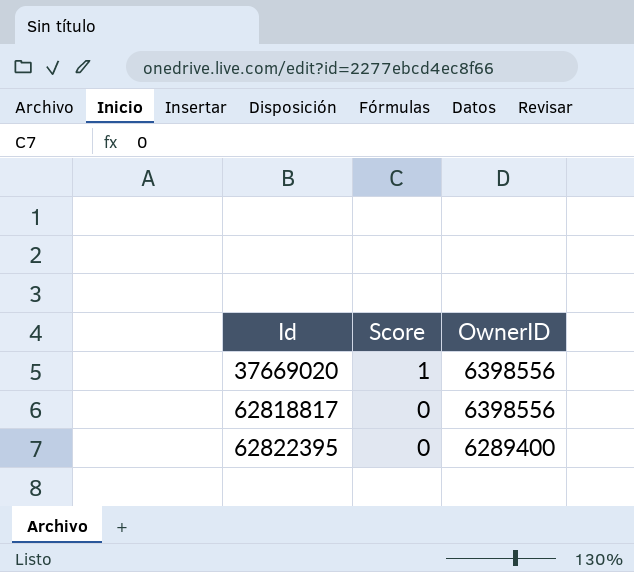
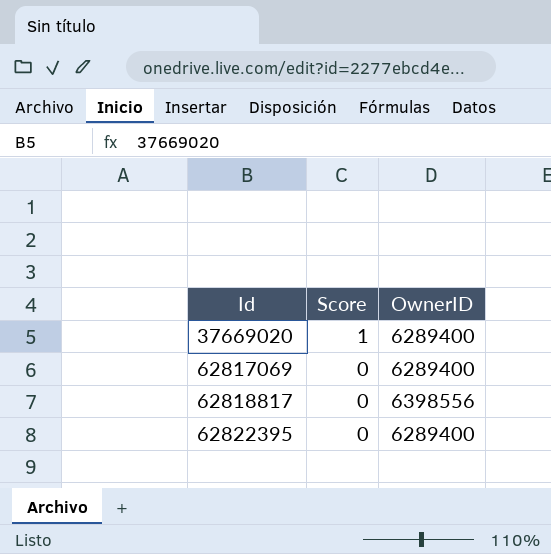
37669020 | OwnerID: 6398556 -> 6289400
row 62817069: none -> 0 | 6289400

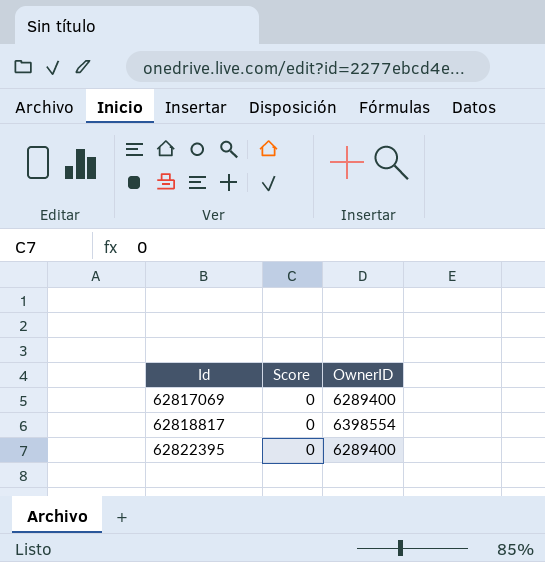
row 37669020: 1 | 6289400 -> none
62818817 | OwnerID: 6398556 -> 6398554

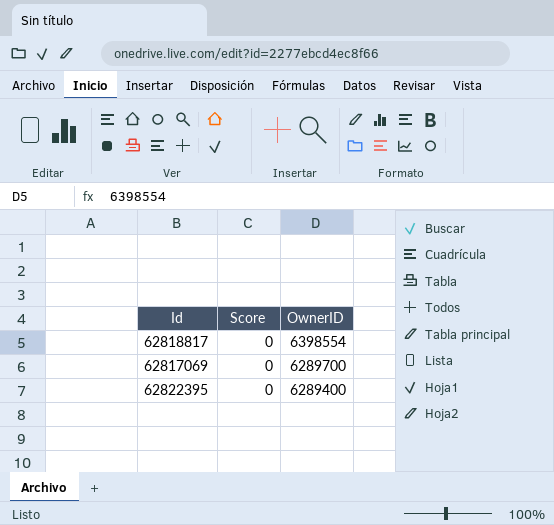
row order: Id ascending -> OwnerID descending
62817069 | OwnerID: 6289400 -> 6289700

